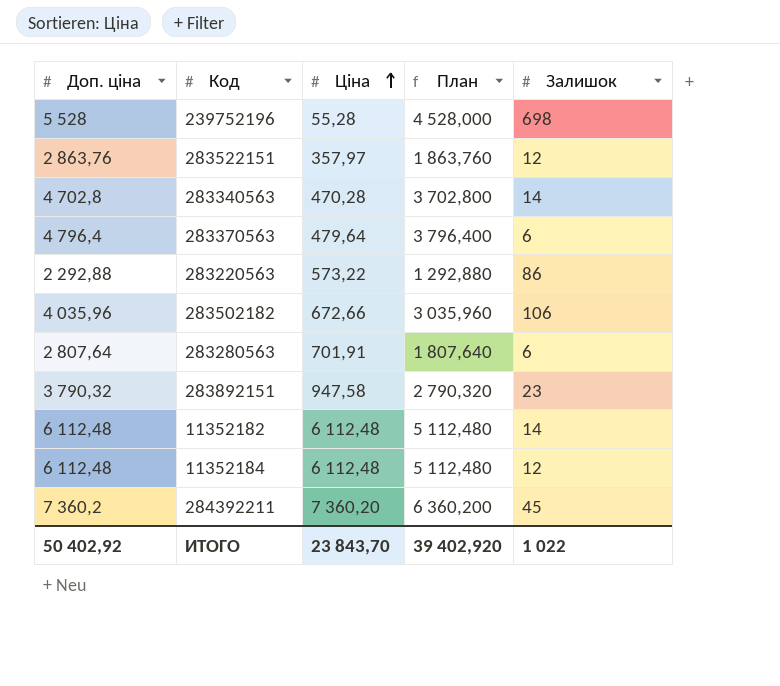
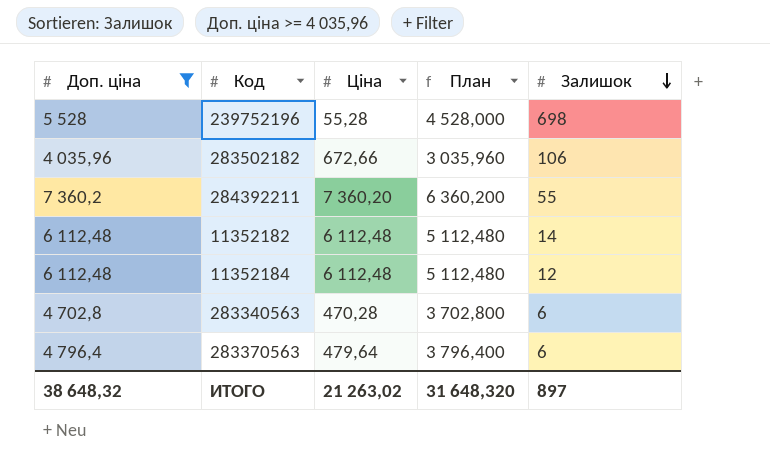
filter: none -> Доп. ціна >= 4 035,96
row order: Ціна ascending -> Залишок descending
284392211 | Залишок: 45 -> 55
283340563 | Залишок: 14 -> 6
ИТОГО | Доп. ціна: 50 402,92 -> 38 648,32
ИТОГО | Ціна: 23 843,70 -> 21 263,02
ИТОГО | План: 39 402,920 -> 31 648,320
ИТОГО | Залишок: 1 022 -> 897

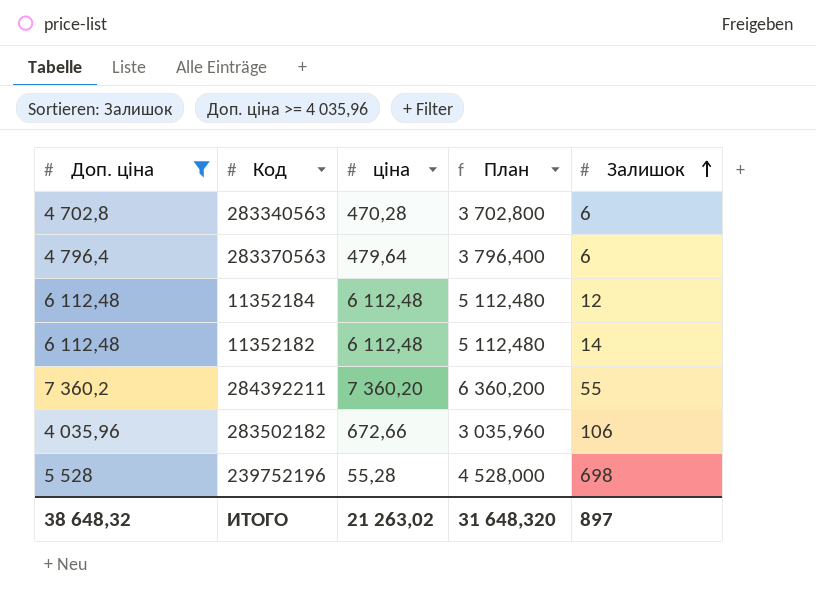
row order: Залишок descending -> Залишок ascending
column name: Ціна -> ціна

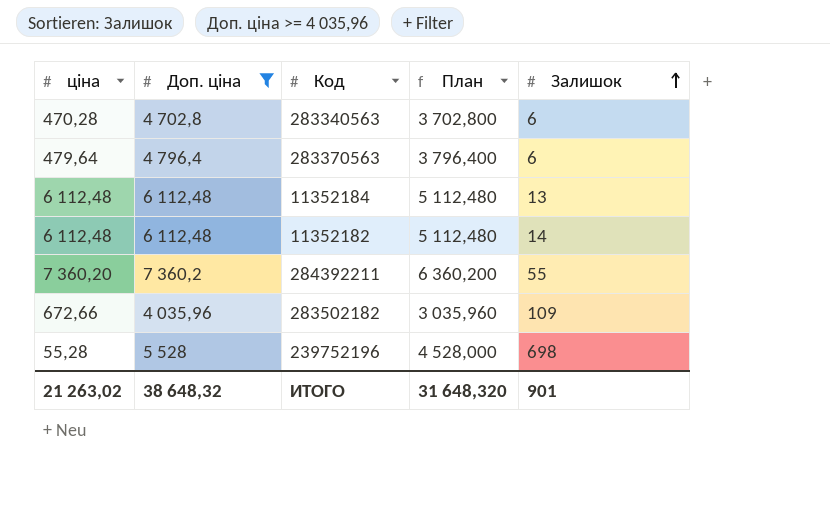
column ціна | position: 3 -> 1
11352184 | Залишок: 12 -> 13
283502182 | Залишок: 106 -> 109
ИТОГО | Залишок: 897 -> 901

